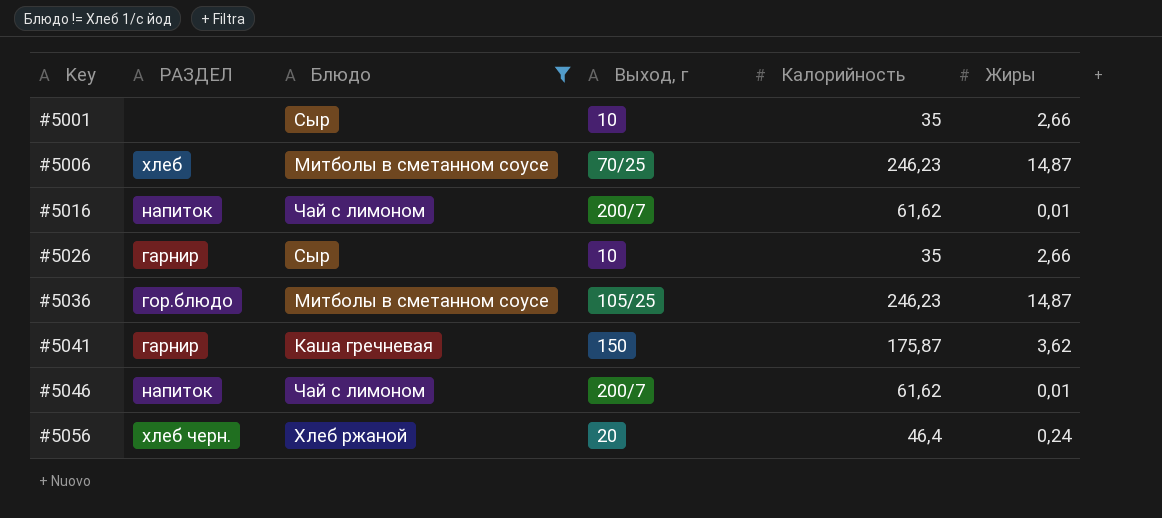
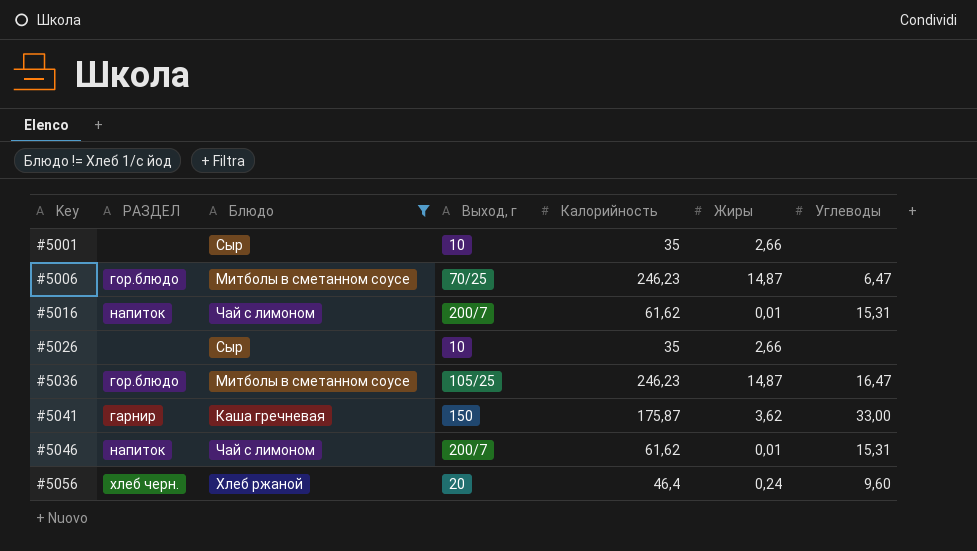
column Углеводы | position: none -> 7
#5006 | РАЗДЕЛ: хлеб -> гор.блюдо
#5026 | РАЗДЕЛ: гарнир -> none

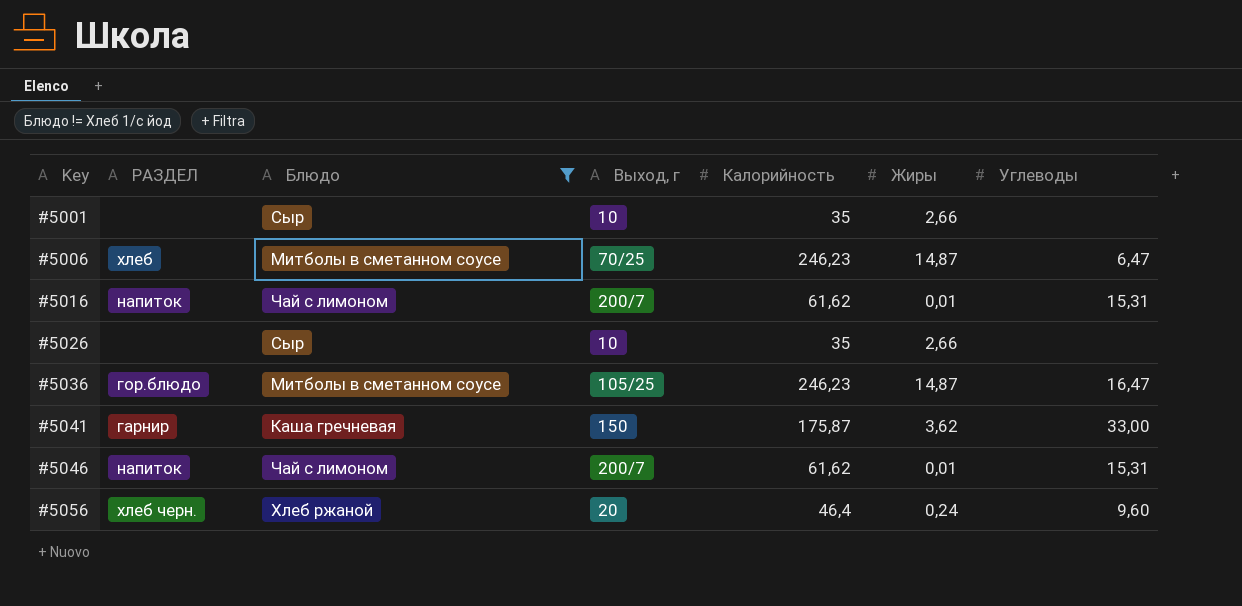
#5006 | РАЗДЕЛ: гор.блюдо -> хлеб

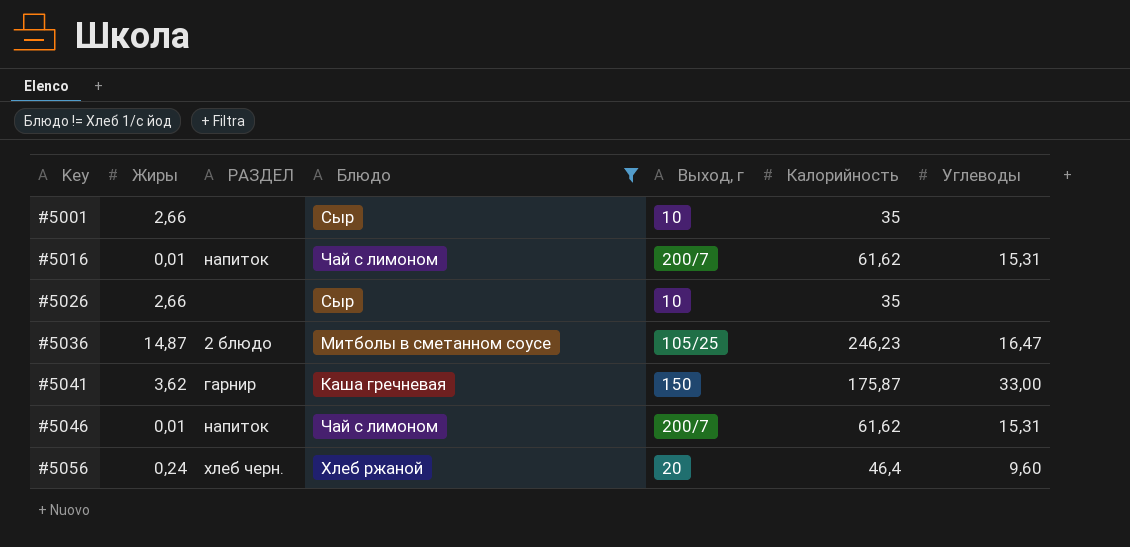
column Жиры | position: 6 -> 2
row #5006: хлеб | Митболы в сметанном соусе | 70/25 | 246,23 | 14,87 | 6,47 -> none
#5036 | РАЗДЕЛ: гор.блюдо -> 2 блюдо

